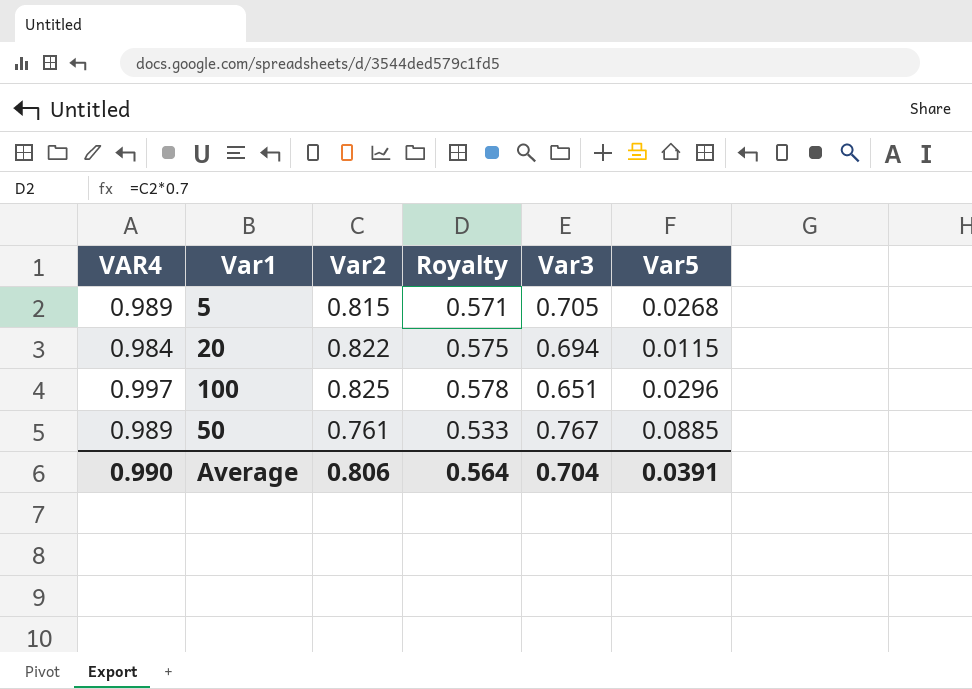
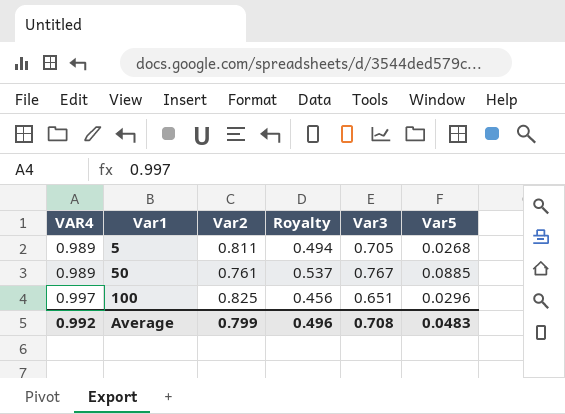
row order: none -> VAR4 ascending
column Royalty | formula: [Var2] * 0.7 -> [Var3] * 0.7
row 20: 0.984 | 0.822 | 0.575 | 0.694 | 0.0115 -> none
5 | Var2: 0.815 -> 0.811
Average | VAR4: 0.990 -> 0.992
Average | Var2: 0.806 -> 0.799
Average | Royalty: 0.564 -> 0.496
Average | Var3: 0.704 -> 0.708
Average | Var5: 0.0391 -> 0.0483

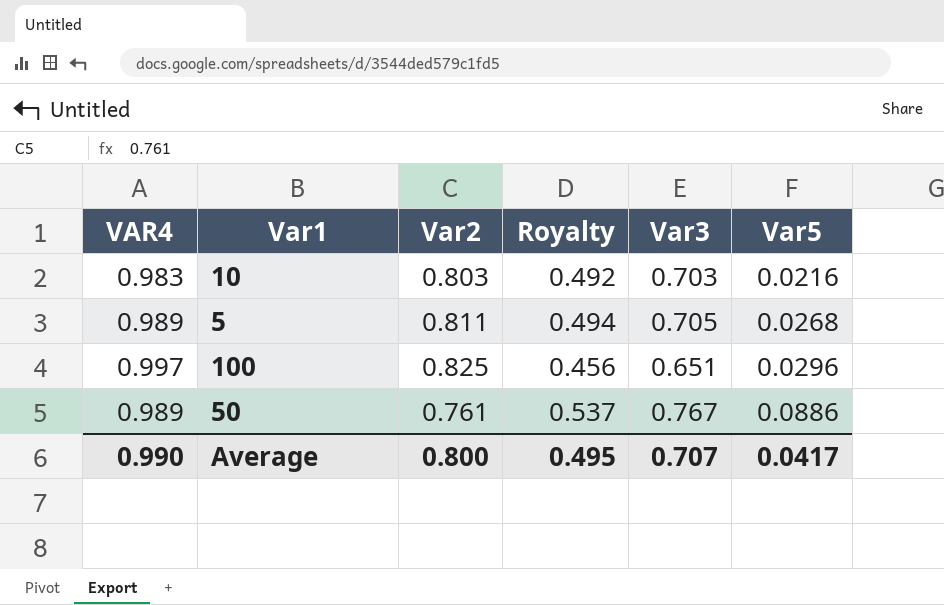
row order: VAR4 ascending -> Var5 ascending
row 10: none -> 0.983 | 0.803 | 0.492 | 0.703 | 0.0216
50 | Var5: 0.0885 -> 0.0886
Average | VAR4: 0.992 -> 0.990
Average | Var2: 0.799 -> 0.800
Average | Royalty: 0.496 -> 0.495
Average | Var3: 0.708 -> 0.707
Average | Var5: 0.0483 -> 0.0417

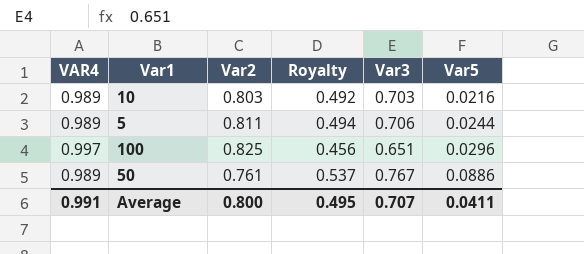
10 | VAR4: 0.983 -> 0.989
5 | Var3: 0.705 -> 0.706
5 | Var5: 0.0268 -> 0.0244
Average | VAR4: 0.990 -> 0.991
Average | Var5: 0.0417 -> 0.0411

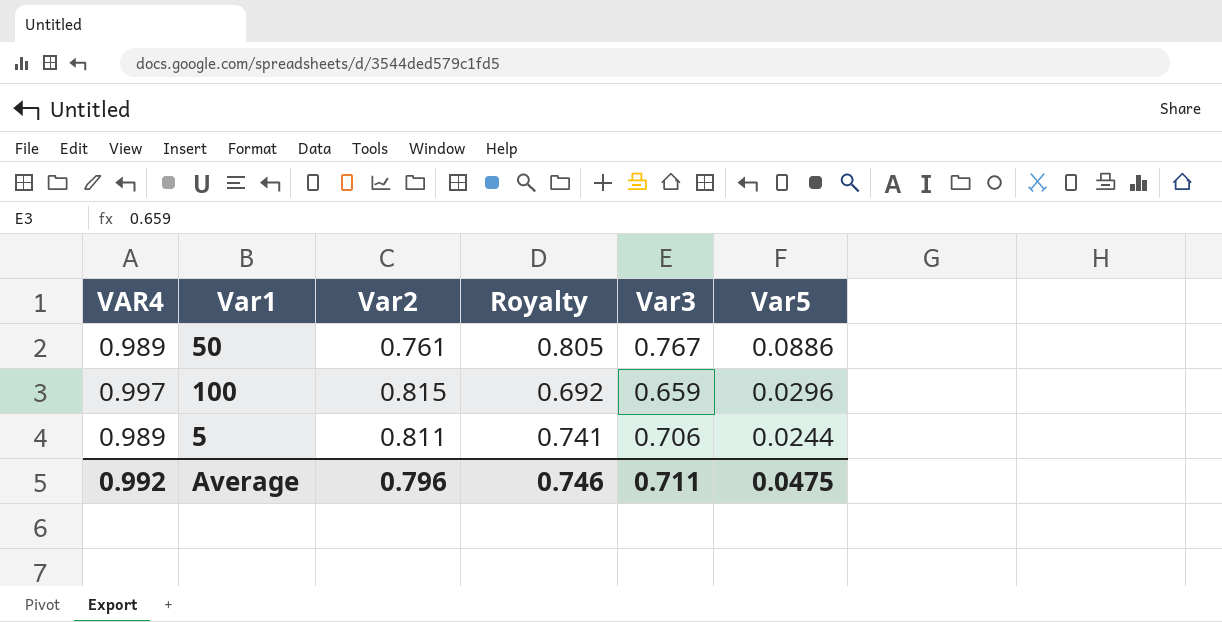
row order: Var5 ascending -> Var5 descending
column Royalty | formula: [Var3] * 0.7 -> [Var3] * 1.05
row 10: 0.989 | 0.803 | 0.492 | 0.703 | 0.0216 -> none
100 | Var2: 0.825 -> 0.815
100 | Var3: 0.651 -> 0.659
Average | VAR4: 0.991 -> 0.992
Average | Var2: 0.800 -> 0.796
Average | Royalty: 0.495 -> 0.746
Average | Var3: 0.707 -> 0.711
Average | Var5: 0.0411 -> 0.0475

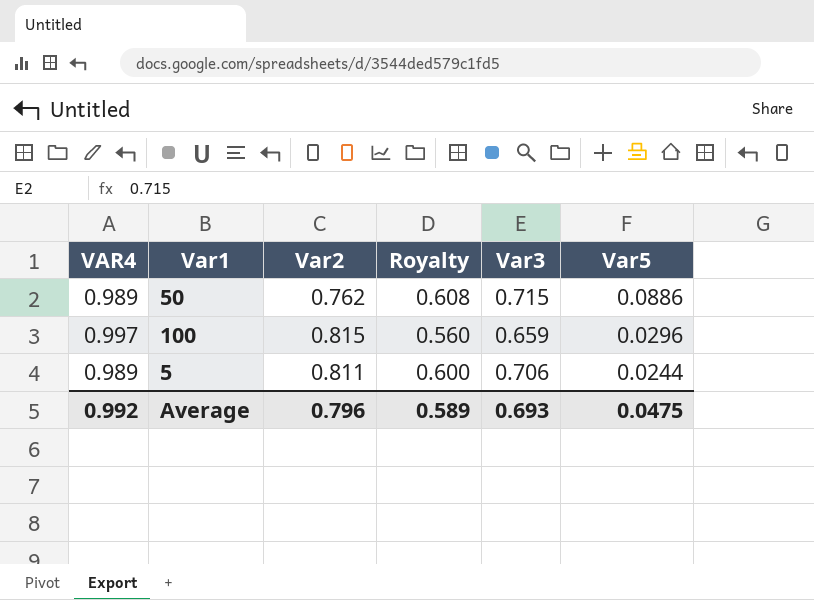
column Royalty | formula: [Var3] * 1.05 -> [Var3] * 0.85
50 | Var2: 0.761 -> 0.762
50 | Var3: 0.767 -> 0.715
Average | Royalty: 0.746 -> 0.589
Average | Var3: 0.711 -> 0.693

